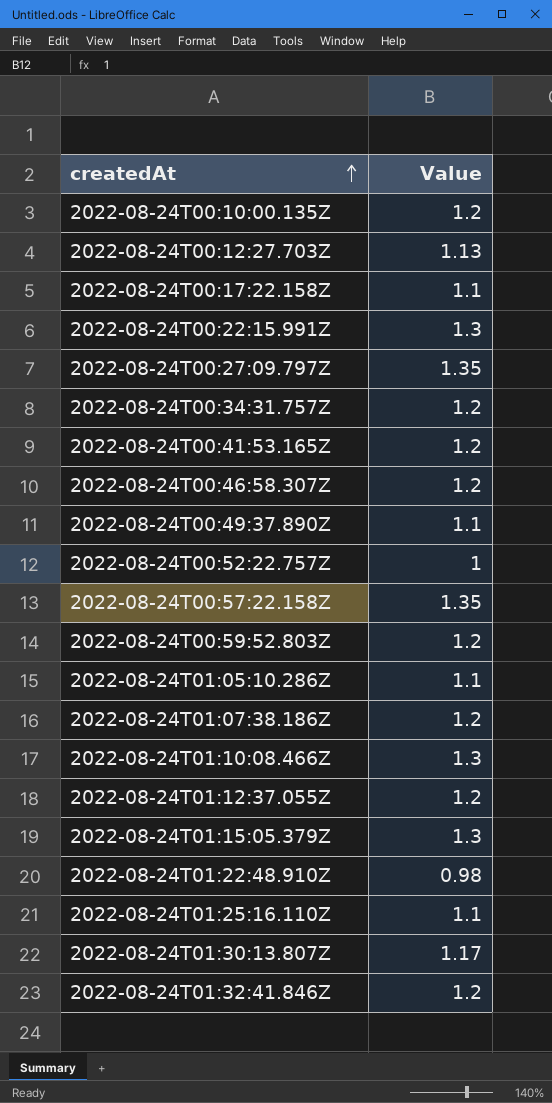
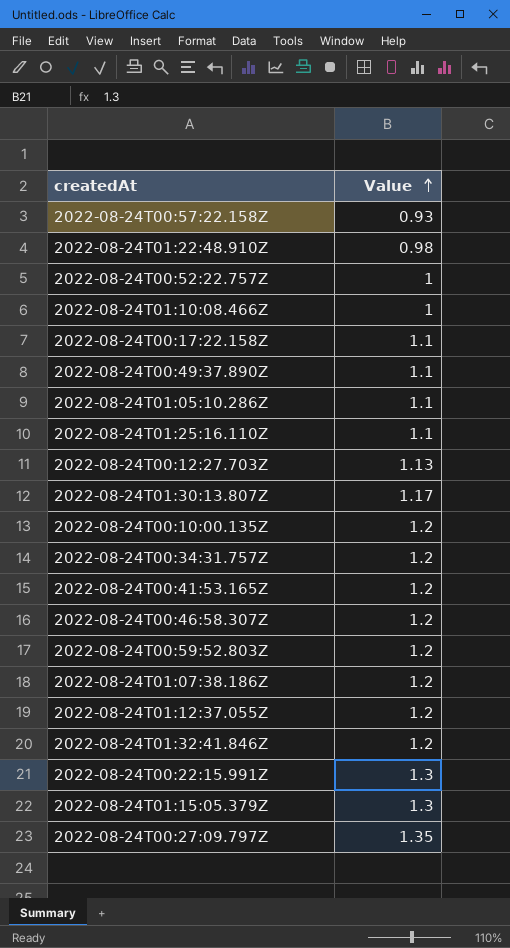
row order: createdAt ascending -> Value ascending
2022-08-24T00:57:22.158Z | Value: 1.35 -> 0.93
2022-08-24T01:10:08.466Z | Value: 1.3 -> 1

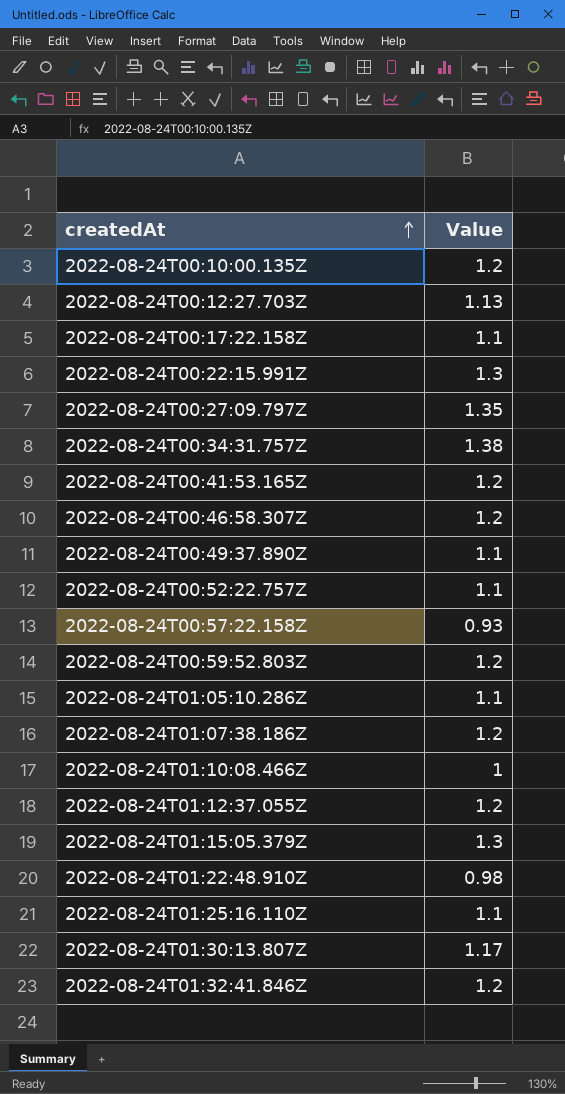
row order: Value ascending -> createdAt ascending
2022-08-24T00:34:31.757Z | Value: 1.2 -> 1.38
2022-08-24T00:52:22.757Z | Value: 1 -> 1.1

